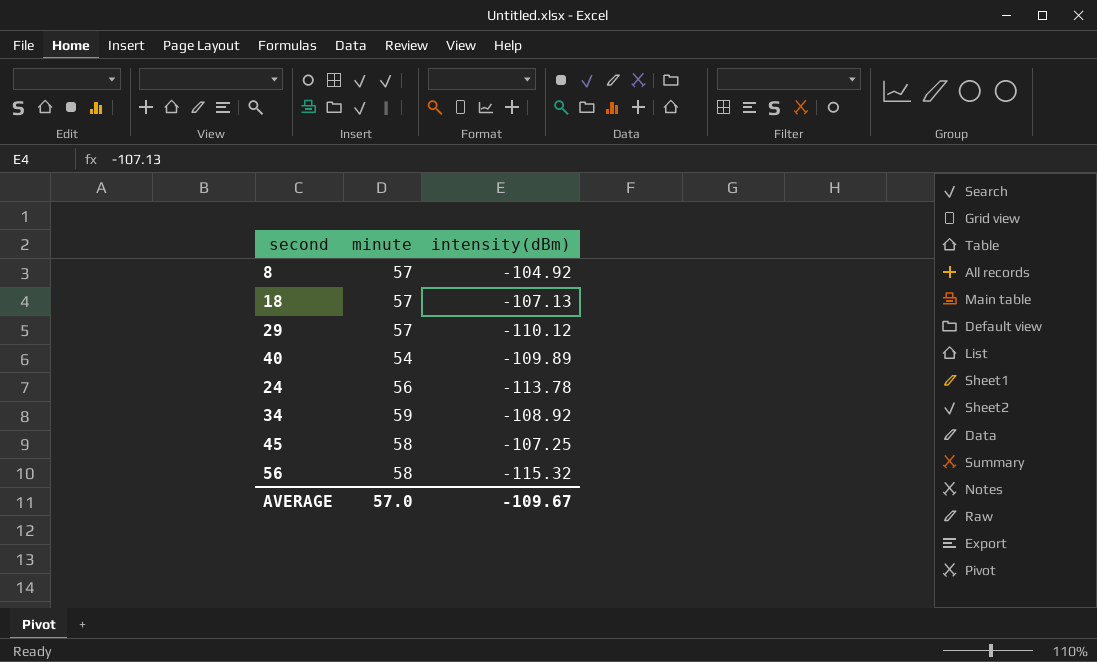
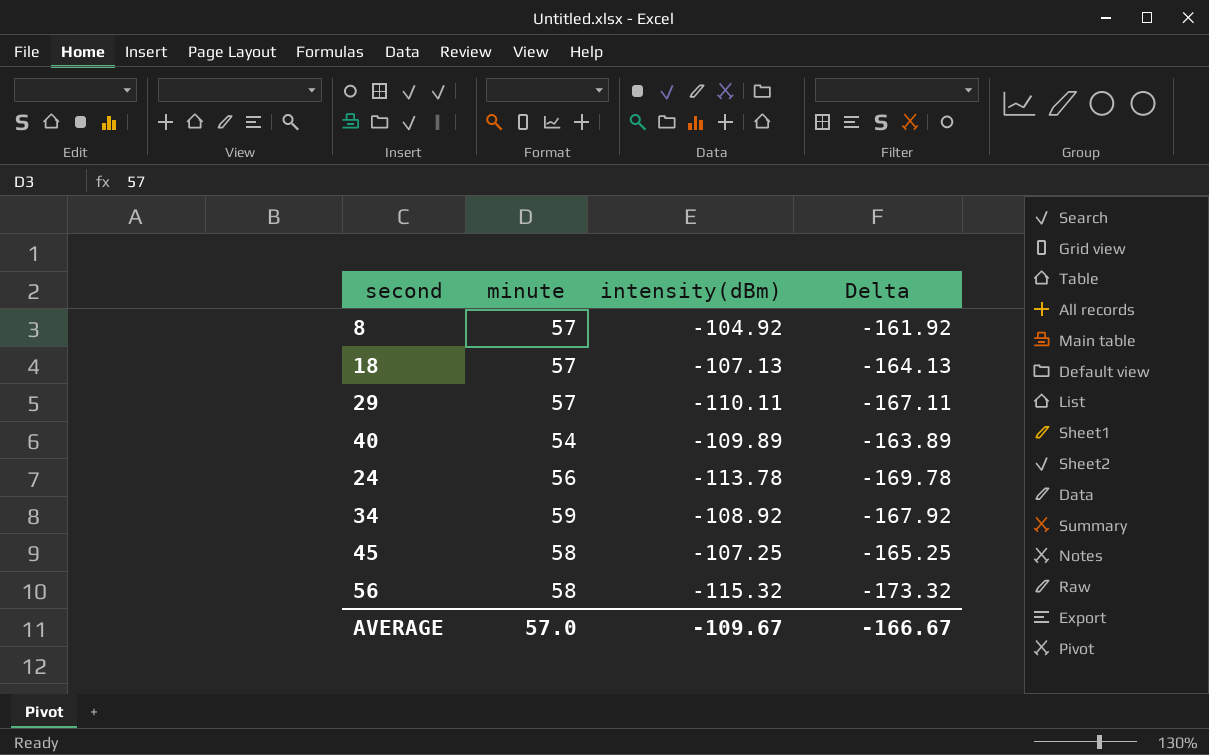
column Delta | formula: none -> [intensity(dBm)] - [minute]
29 | intensity(dBm): -110.12 -> -110.11

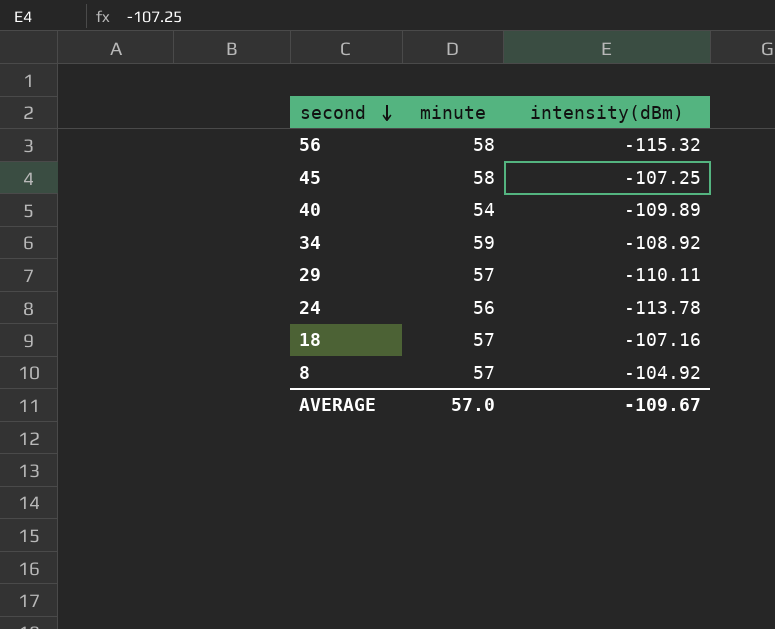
row order: none -> second descending
column Delta | formula: [intensity(dBm)] - [minute] -> none
18 | intensity(dBm): -107.13 -> -107.16

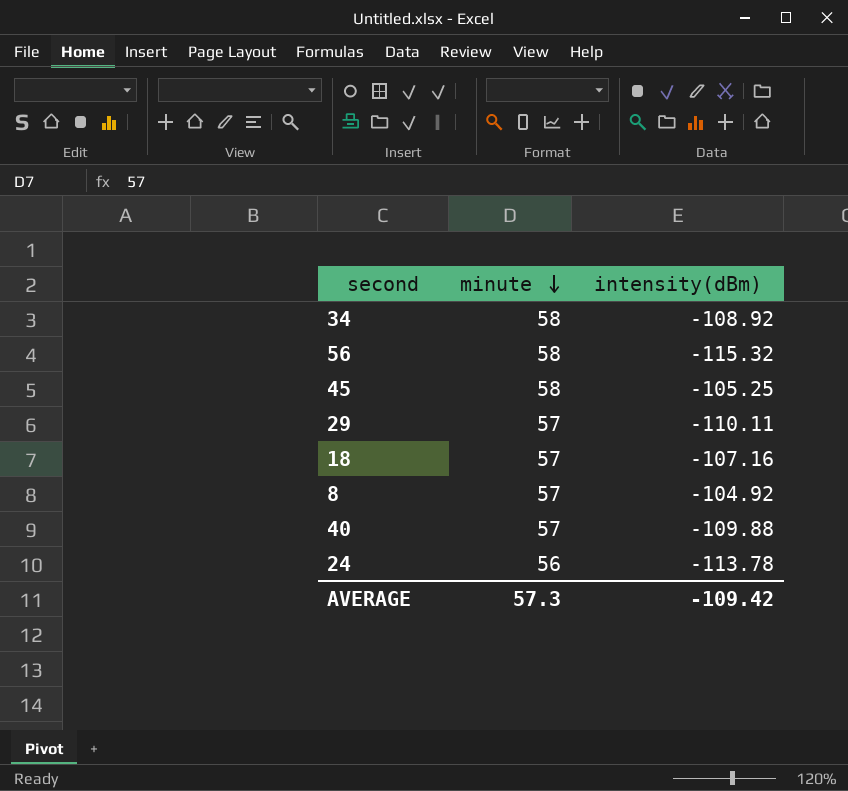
row order: second descending -> minute descending
34 | minute: 59 -> 58
45 | intensity(dBm): -107.25 -> -105.25
40 | minute: 54 -> 57
40 | intensity(dBm): -109.89 -> -109.88
AVERAGE | minute: 57.0 -> 57.3
AVERAGE | intensity(dBm): -109.67 -> -109.42

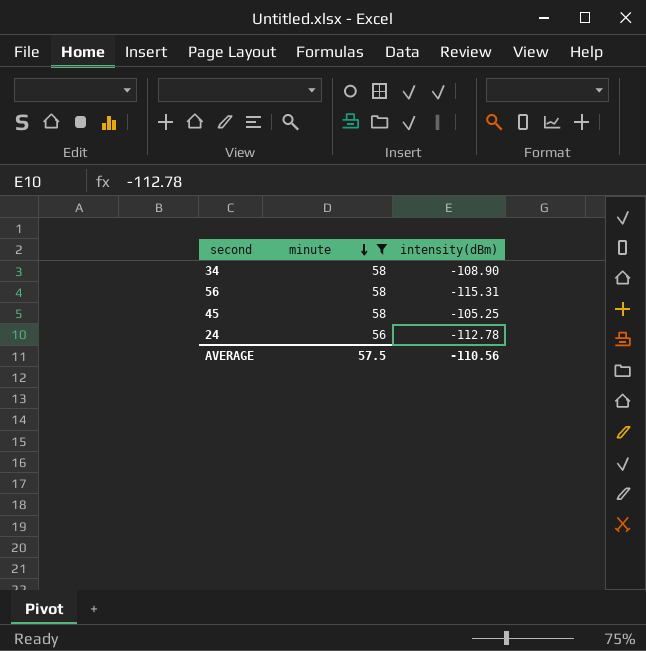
filter: none -> minute != 57
34 | intensity(dBm): -108.92 -> -108.90
56 | intensity(dBm): -115.32 -> -115.31
24 | intensity(dBm): -113.78 -> -112.78
AVERAGE | minute: 57.3 -> 57.5
AVERAGE | intensity(dBm): -109.42 -> -110.56

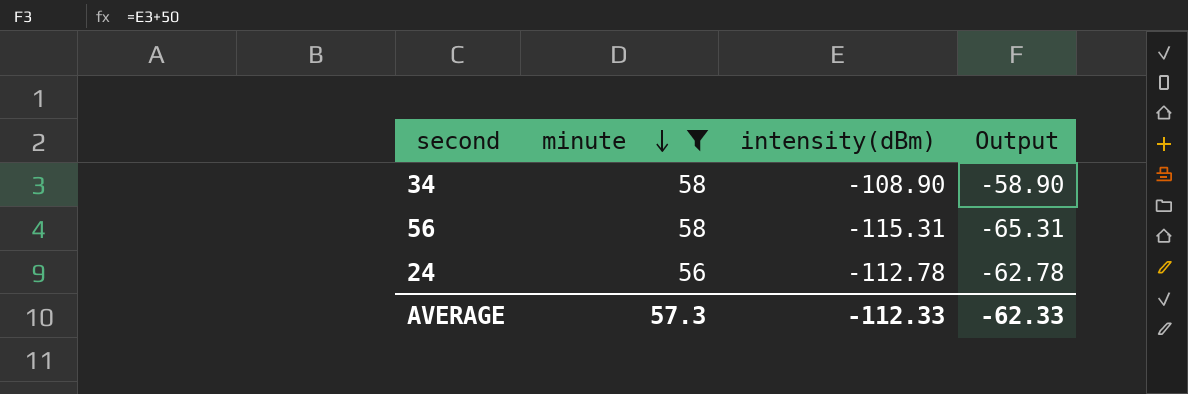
column Output | formula: none -> [intensity(dBm)] + 50
row 45: 58 | -105.25 -> none
AVERAGE | minute: 57.5 -> 57.3
AVERAGE | intensity(dBm): -110.56 -> -112.33

